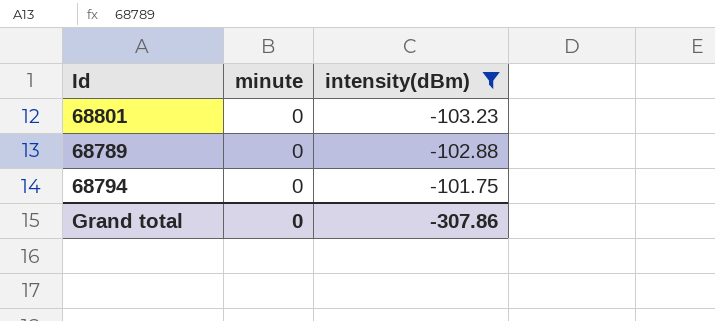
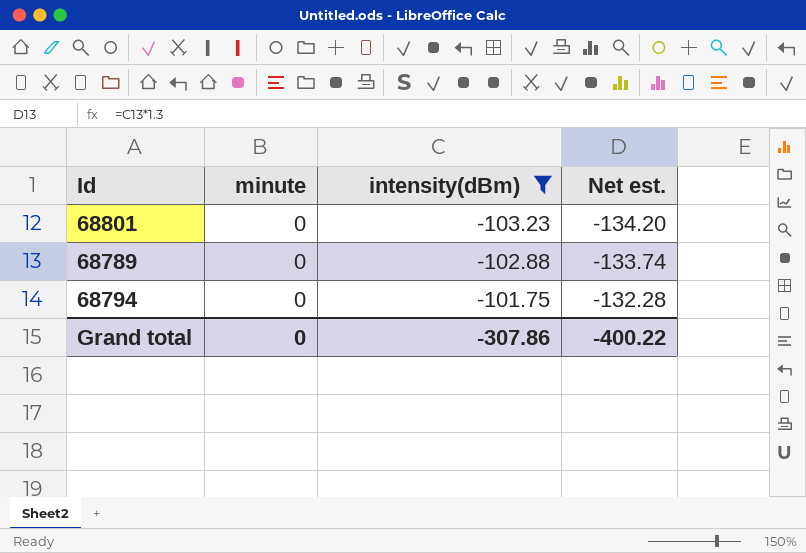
column Net est. | formula: none -> [intensity(dBm)] * 1.3

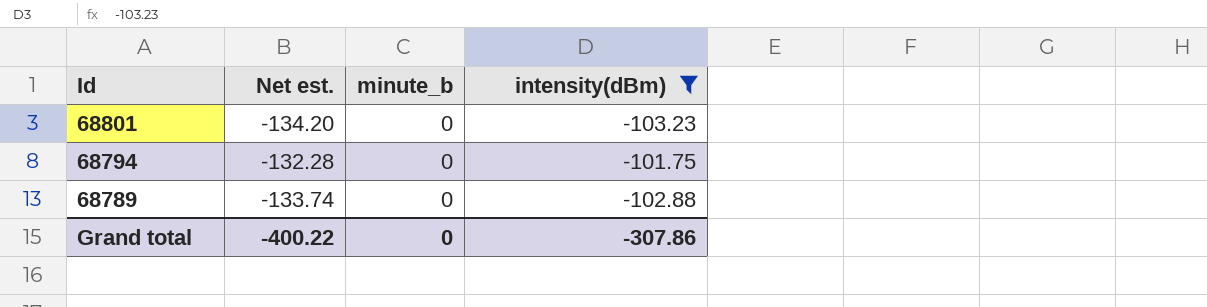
row order: intensity(dBm) ascending -> Id descending
column Net est. | position: 4 -> 2
column name: minute -> minute_b

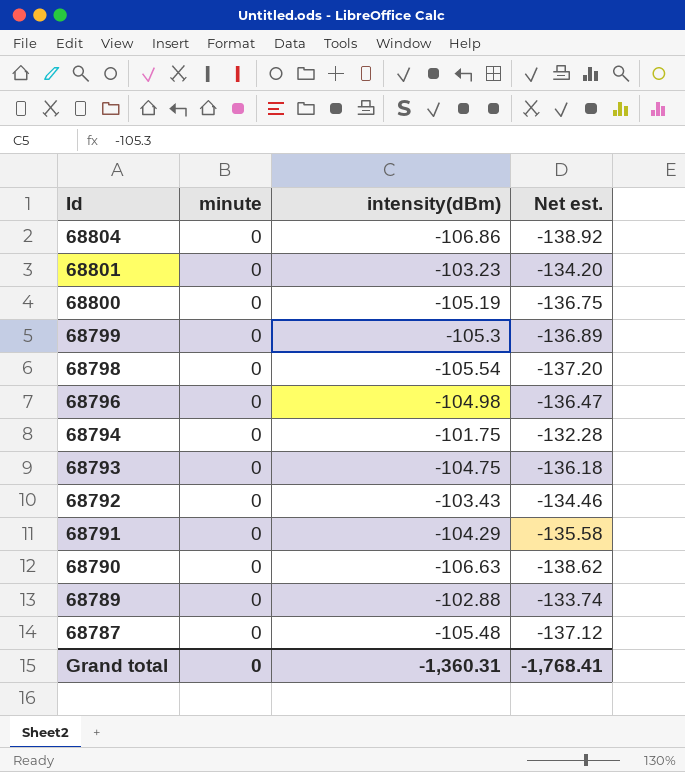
filter: intensity(dBm) >= -103.23 -> none
column name: minute_b -> minute
column Net est. | position: 2 -> 4
Grand total | intensity(dBm): -307.86 -> -1,360.31
Grand total | Net est.: -400.22 -> -1,768.41

